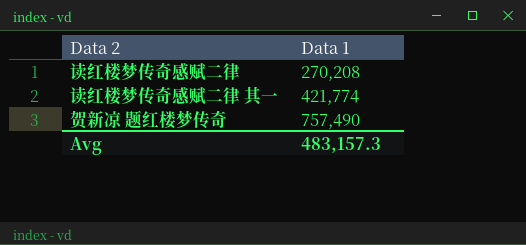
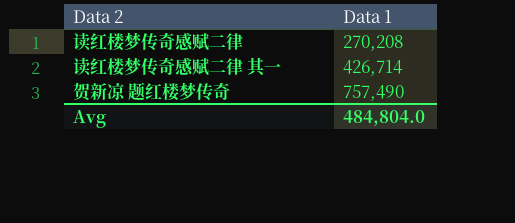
读红楼梦传奇感赋二律 其一 | Data 1: 421,774 -> 426,714
Avg | Data 1: 483,157.3 -> 484,804.0

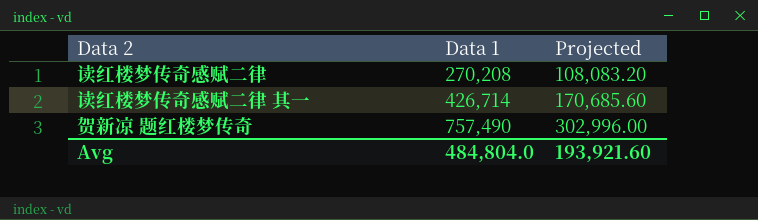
column Projected | formula: none -> [Data 1] * 0.4

